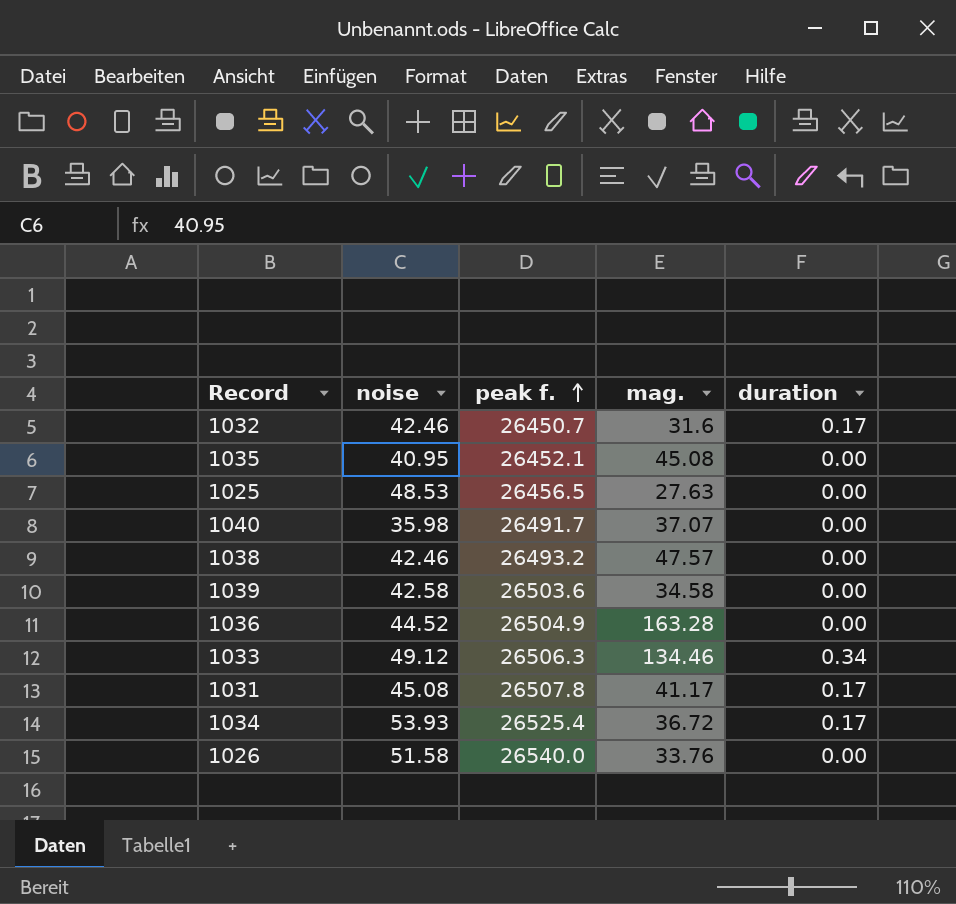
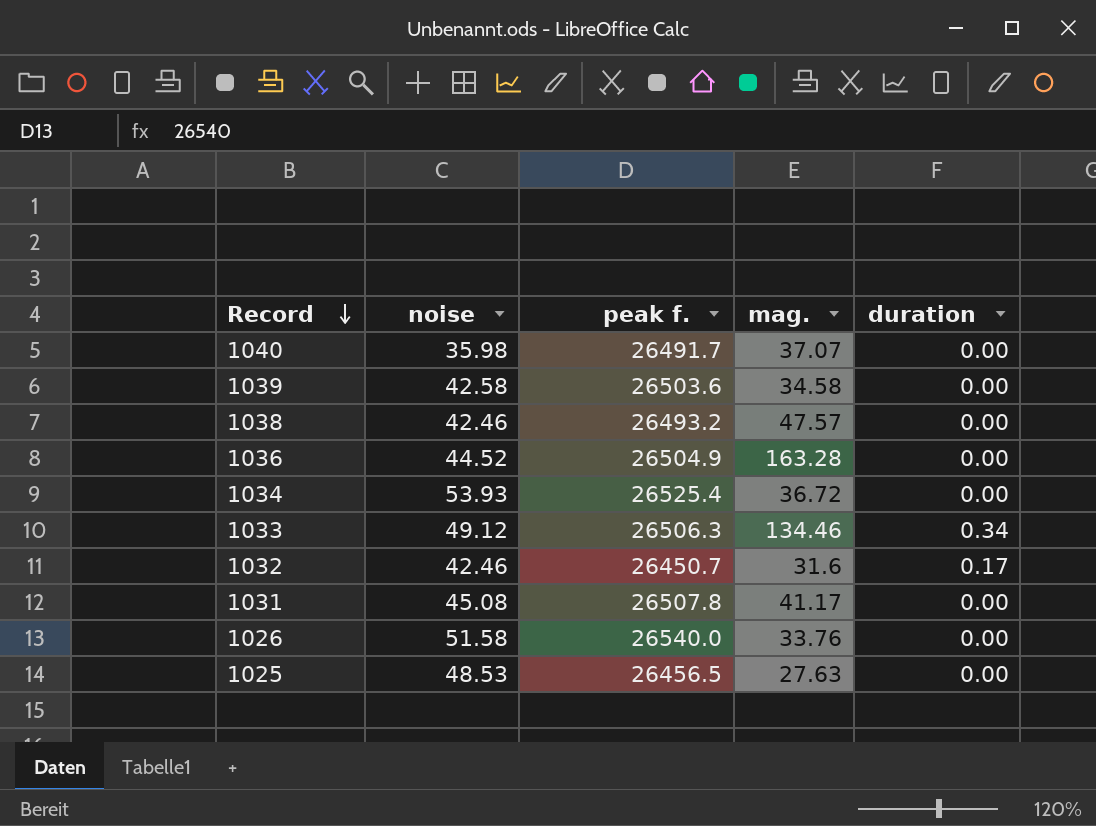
row order: peak f. ascending -> Record descending
row 1035: 40.95 | 26452.1 | 45.08 | 0.00 -> none
1034 | duration: 0.17 -> 0.00
1031 | duration: 0.17 -> 0.00

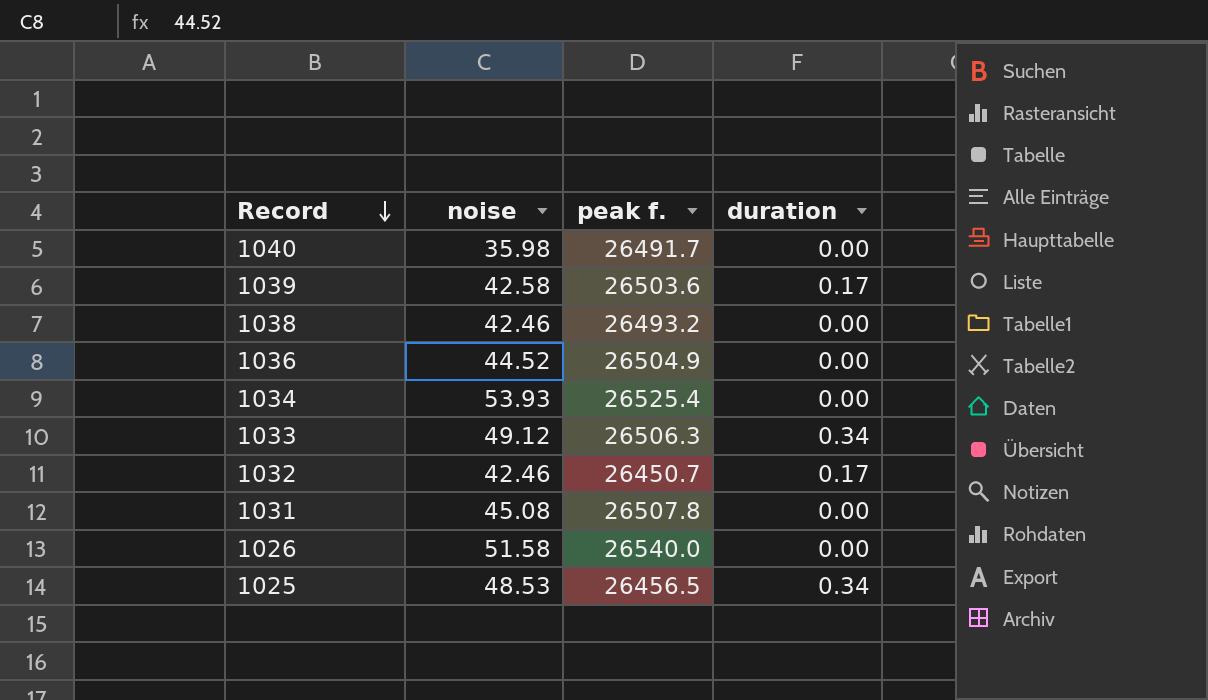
column mag. | position: 4 -> none
1039 | duration: 0.00 -> 0.17
1025 | duration: 0.00 -> 0.34

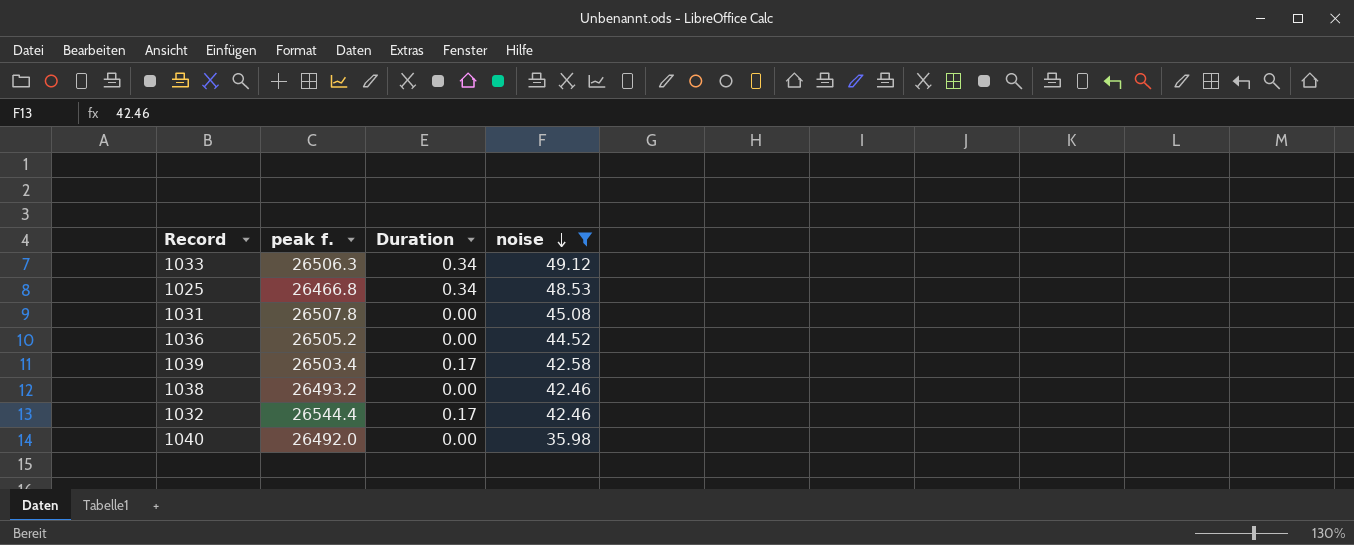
filter: none -> noise <= 49.12
row order: Record descending -> noise descending
column name: duration -> Duration
column noise | position: 2 -> 4
1025 | peak f.: 26456.5 -> 26466.8
1036 | peak f.: 26504.9 -> 26505.2
1039 | peak f.: 26503.6 -> 26503.4
1032 | peak f.: 26450.7 -> 26544.4
1040 | peak f.: 26491.7 -> 26492.0

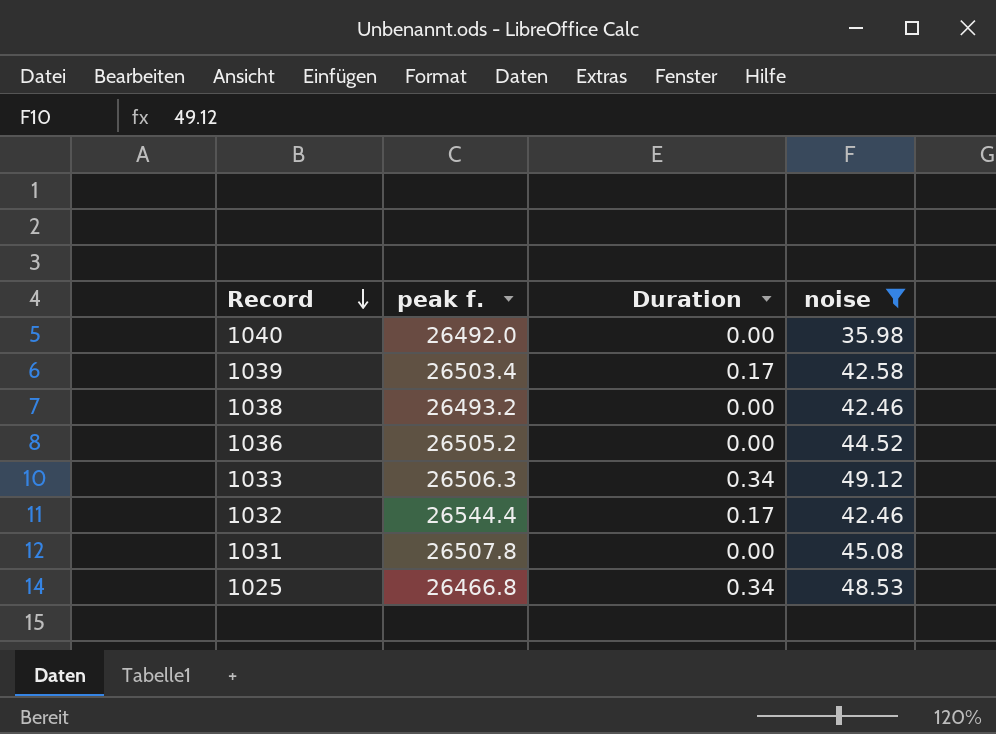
row order: noise descending -> Record descending

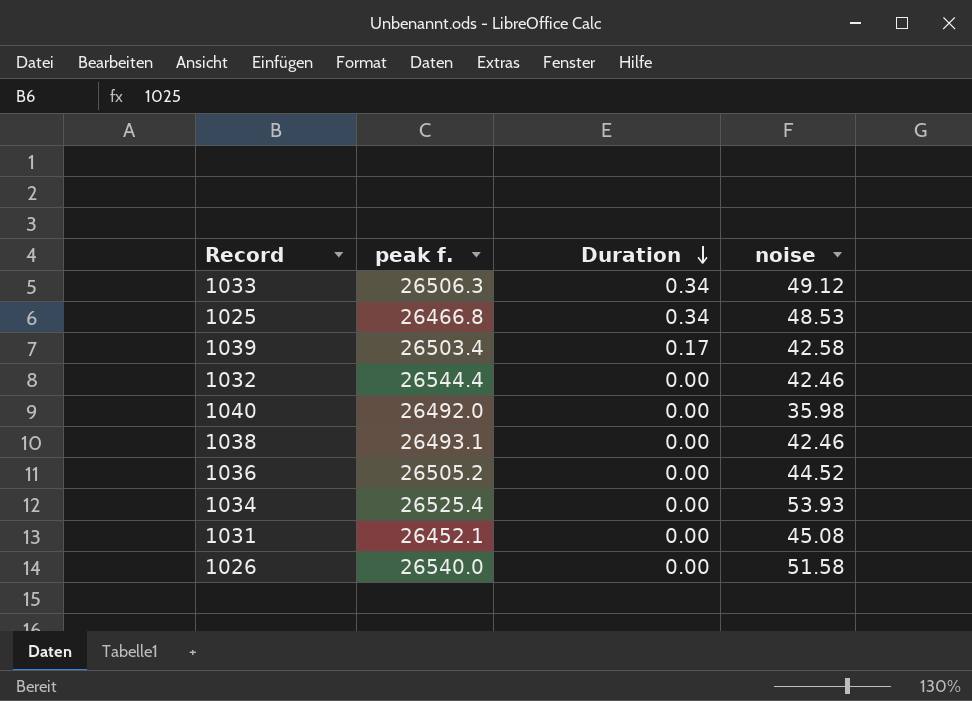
filter: noise <= 49.12 -> none
row order: Record descending -> Duration descending
1032 | Duration: 0.17 -> 0.00
1038 | peak f.: 26493.2 -> 26493.1
1031 | peak f.: 26507.8 -> 26452.1

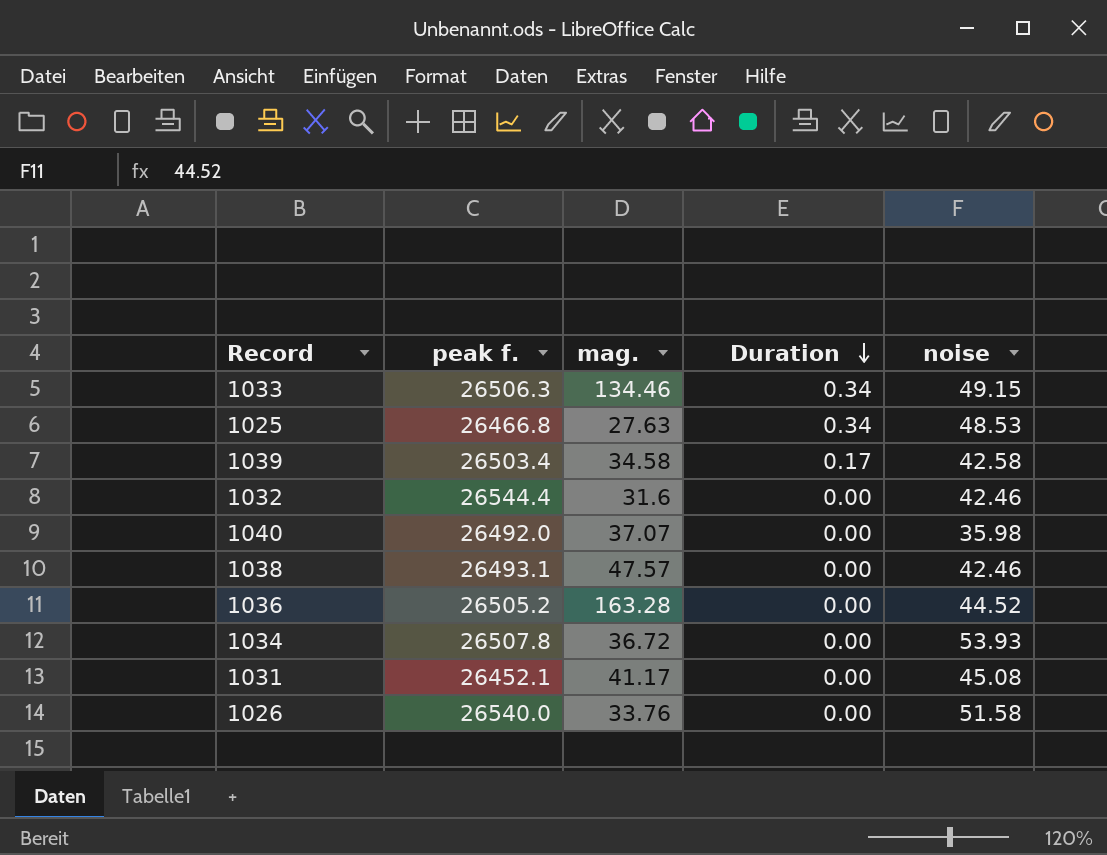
column mag. | position: none -> 3
1033 | noise: 49.12 -> 49.15
1034 | peak f.: 26525.4 -> 26507.8

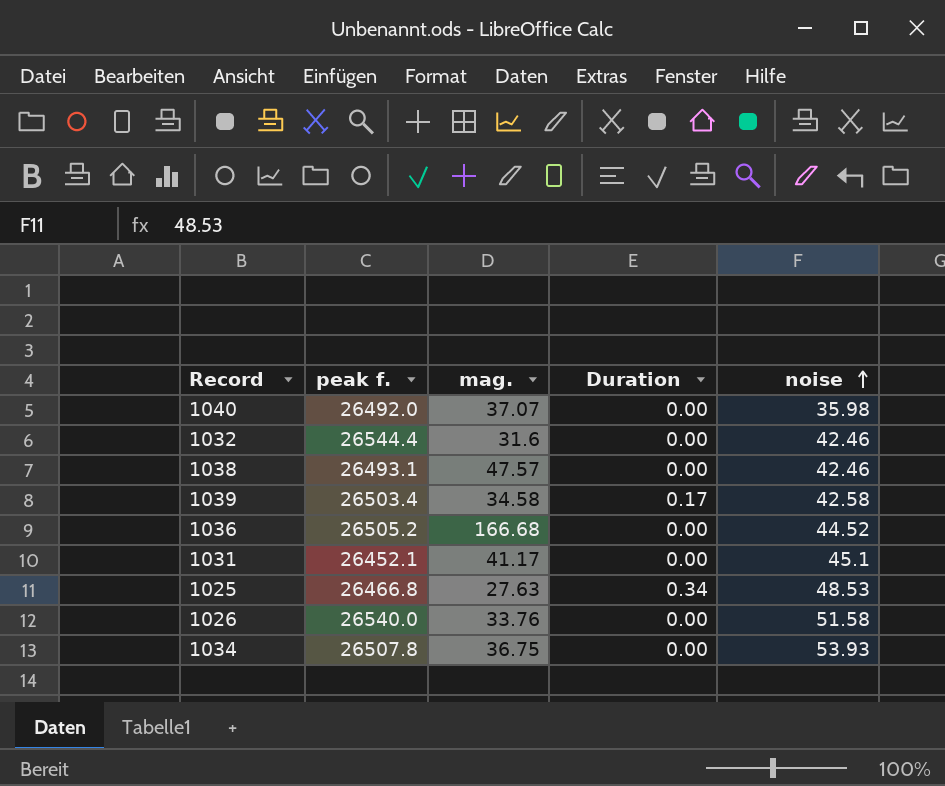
row order: Duration descending -> noise ascending
row 1033: 26506.3 | 134.46 | 0.34 | 49.15 -> none
1036 | mag.: 163.28 -> 166.68
1031 | noise: 45.08 -> 45.1
1034 | mag.: 36.72 -> 36.75

